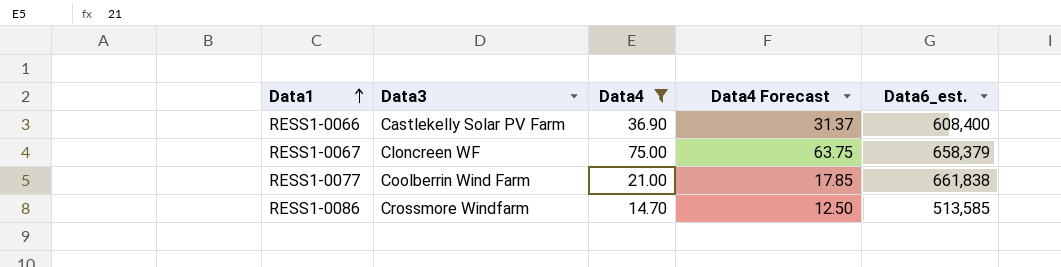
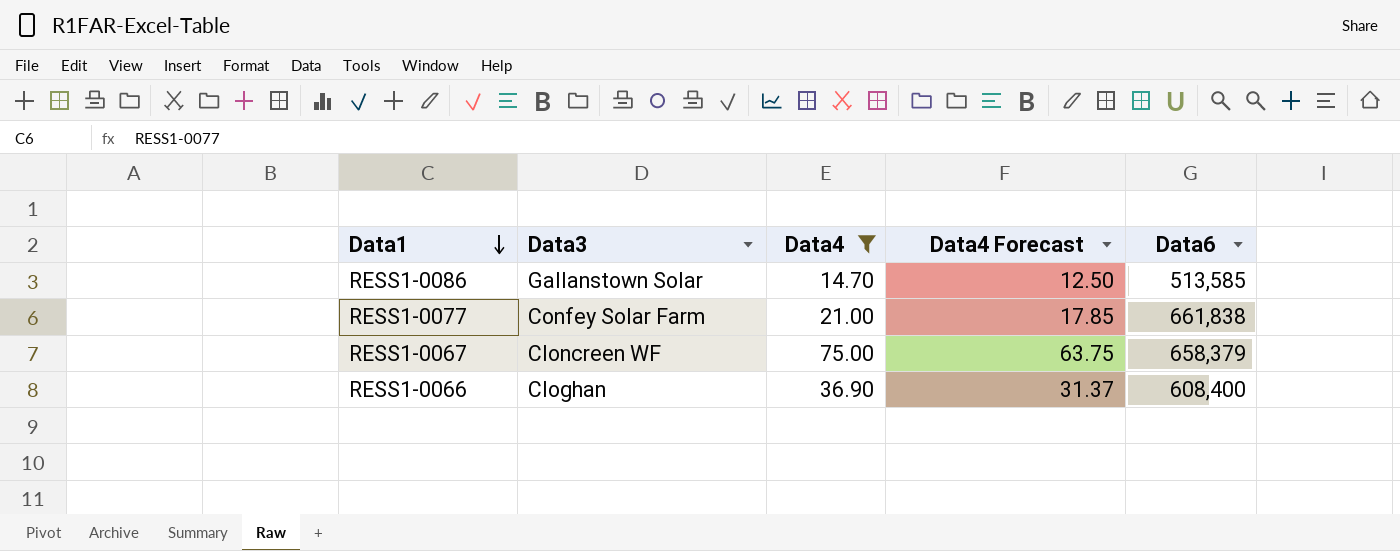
row order: Data1 ascending -> Data1 descending
column name: Data6_est. -> Data6
RESS1-0086 | Data3: Crossmore Windfarm -> Gallanstown Solar
RESS1-0077 | Data3: Coolberrin Wind Farm -> Confey Solar Farm
RESS1-0066 | Data3: Castlekelly Solar PV Farm -> Cloghan

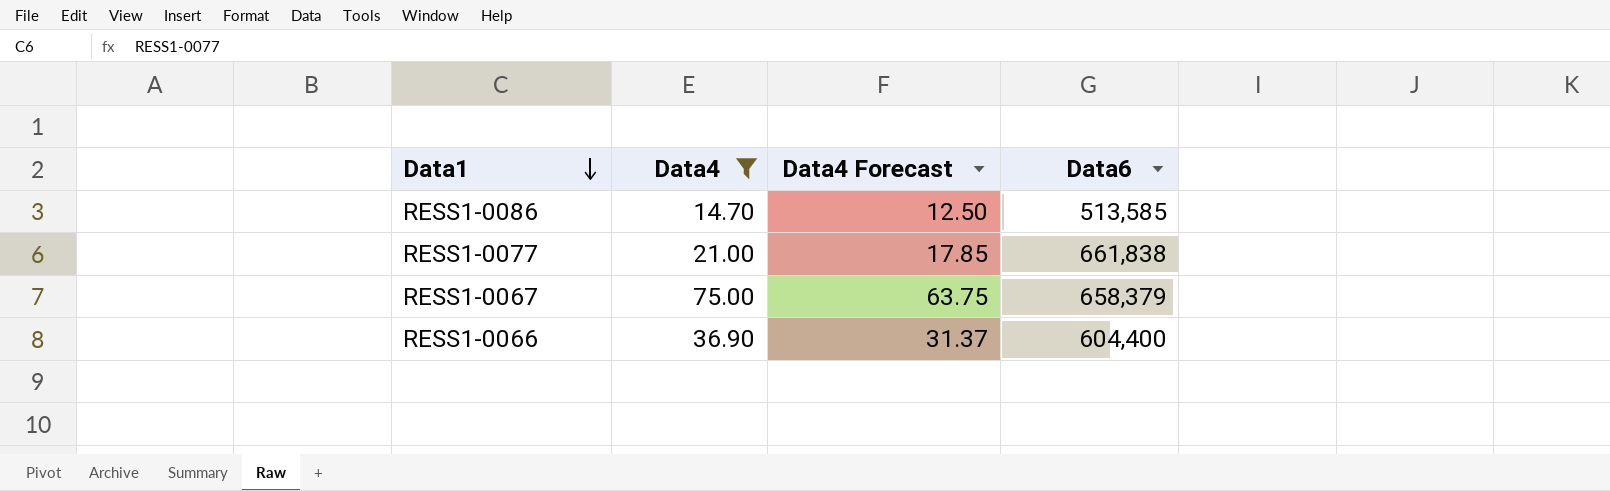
column Data3 | position: 2 -> none
RESS1-0066 | Data6: 608,400 -> 604,400

